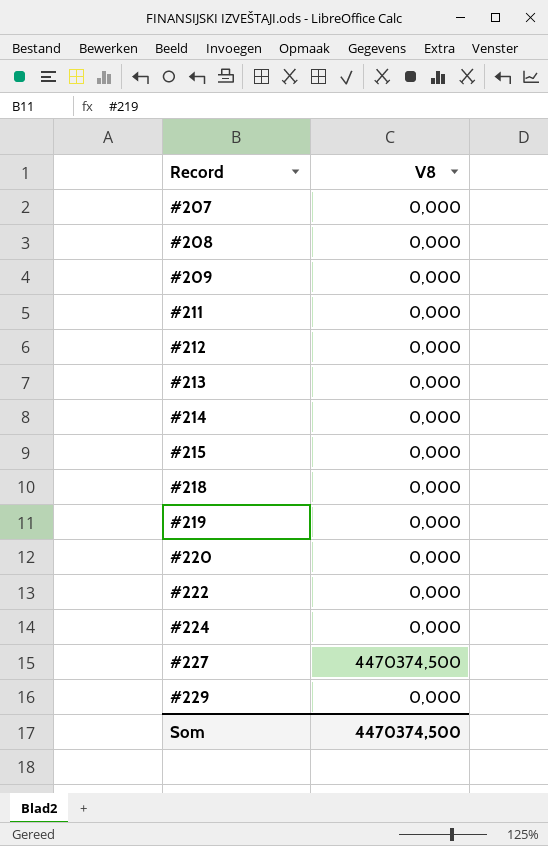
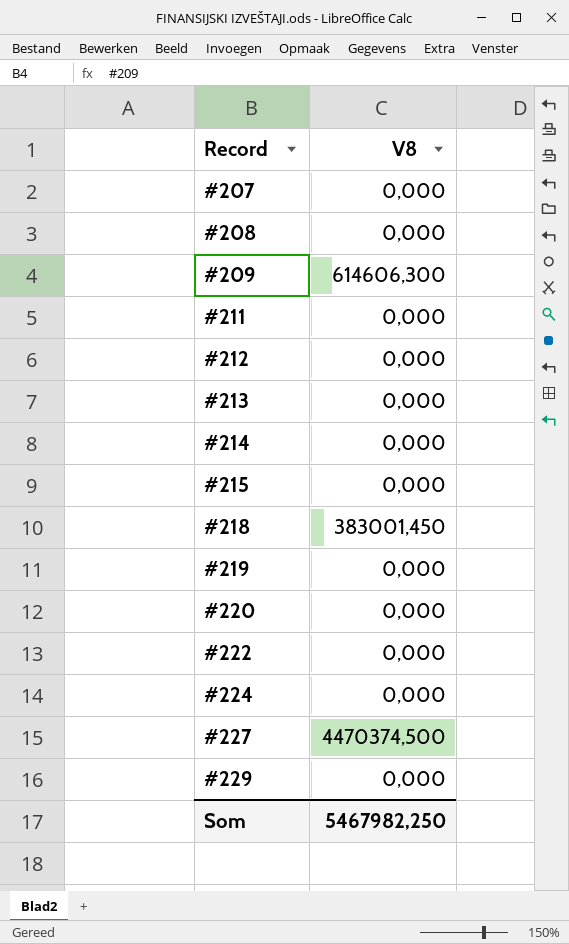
#209 | V8: 0,000 -> 614606,300
#218 | V8: 0,000 -> 383001,450
Som | V8: 4470374,500 -> 5467982,250

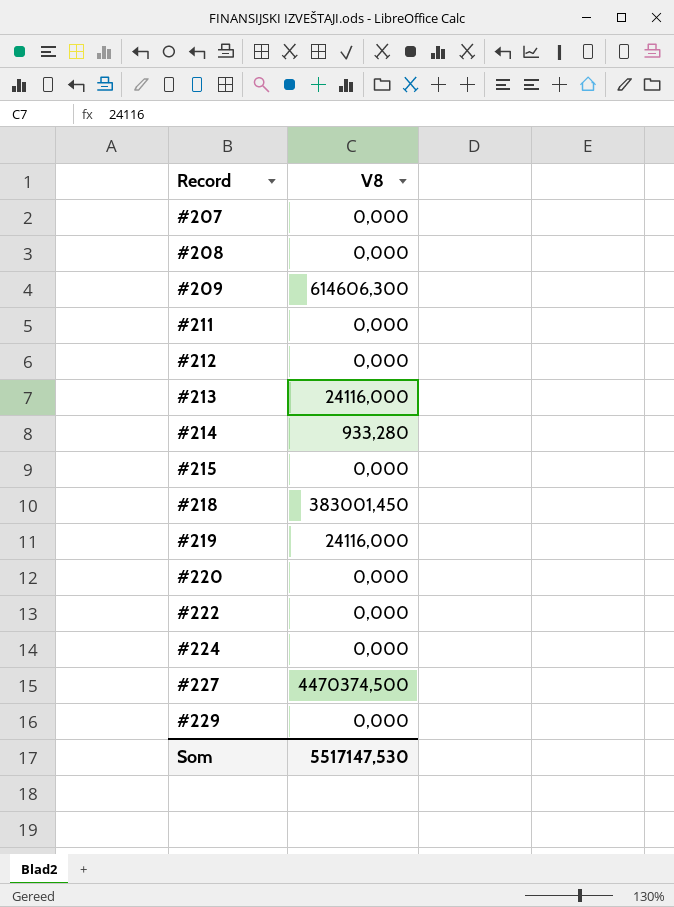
#213 | V8: 0,000 -> 24116,000
#214 | V8: 0,000 -> 933,280
#219 | V8: 0,000 -> 24116,000
Som | V8: 5467982,250 -> 5517147,530

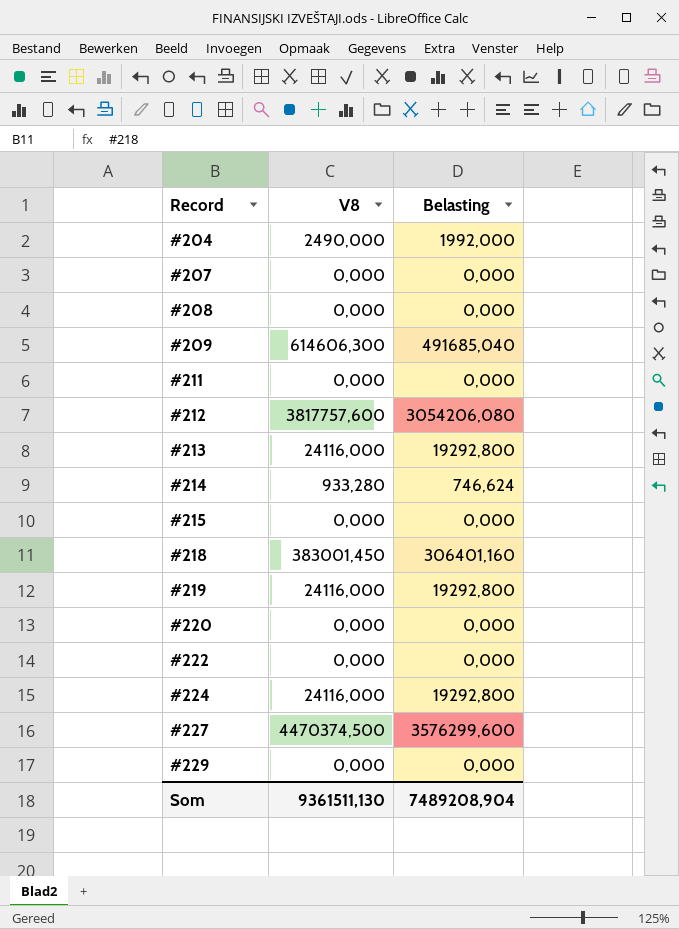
column Belasting | formula: none -> [V8] * 0,8
row #204: none -> 2490,000 | 1992,000
#212 | V8: 0,000 -> 3817757,600
#224 | V8: 0,000 -> 24116,000
Som | V8: 5517147,530 -> 9361511,130

